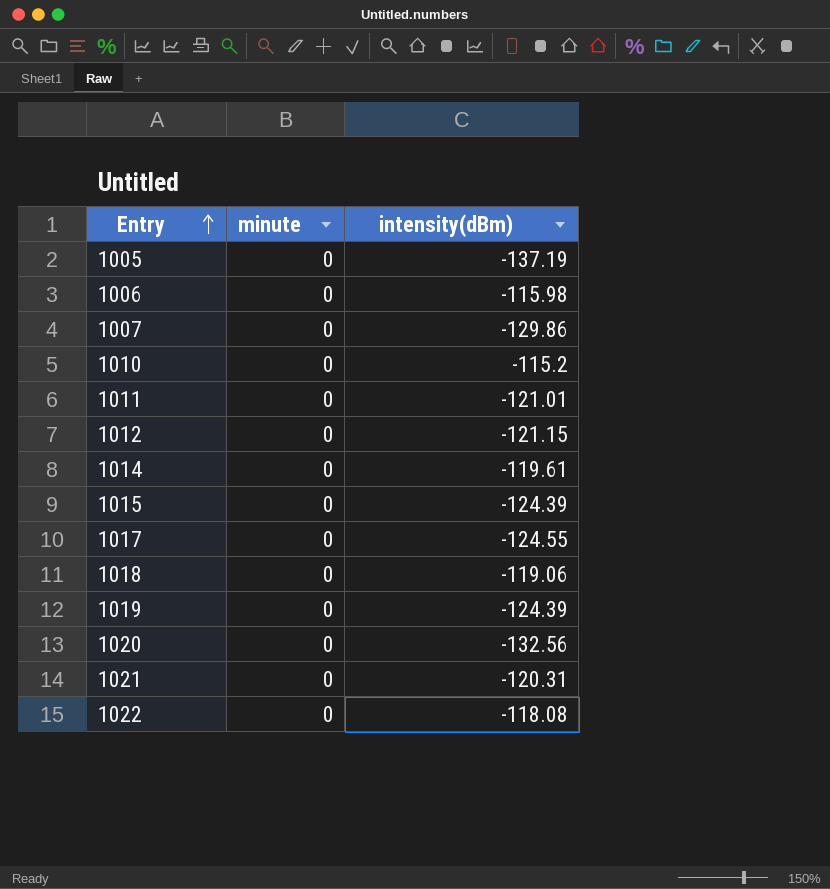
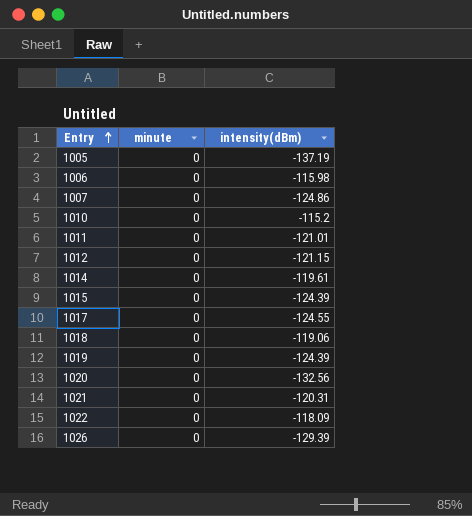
1007 | intensity(dBm): -129.86 -> -124.86
1022 | intensity(dBm): -118.08 -> -118.09
row 1026: none -> 0 | -129.39

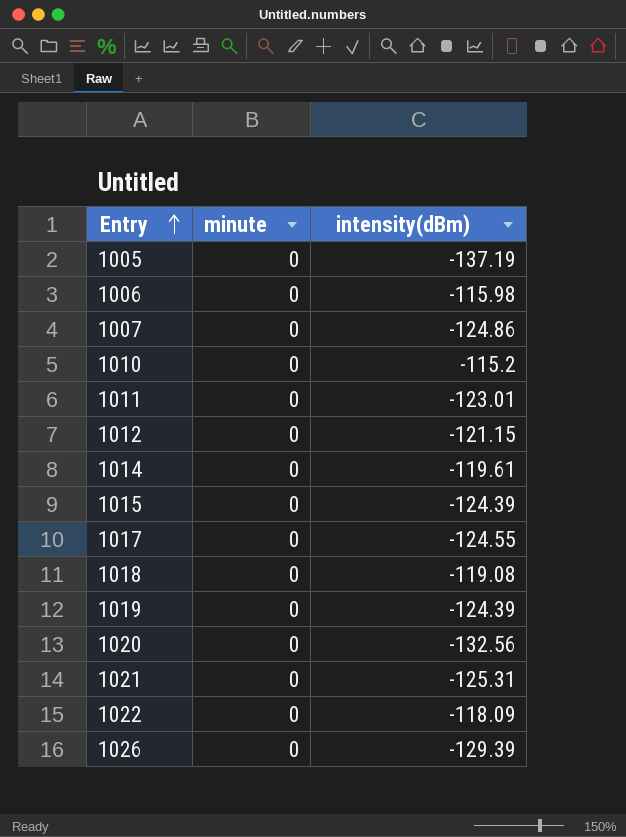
1011 | intensity(dBm): -121.01 -> -123.01
1018 | intensity(dBm): -119.06 -> -119.08
1021 | intensity(dBm): -120.31 -> -125.31

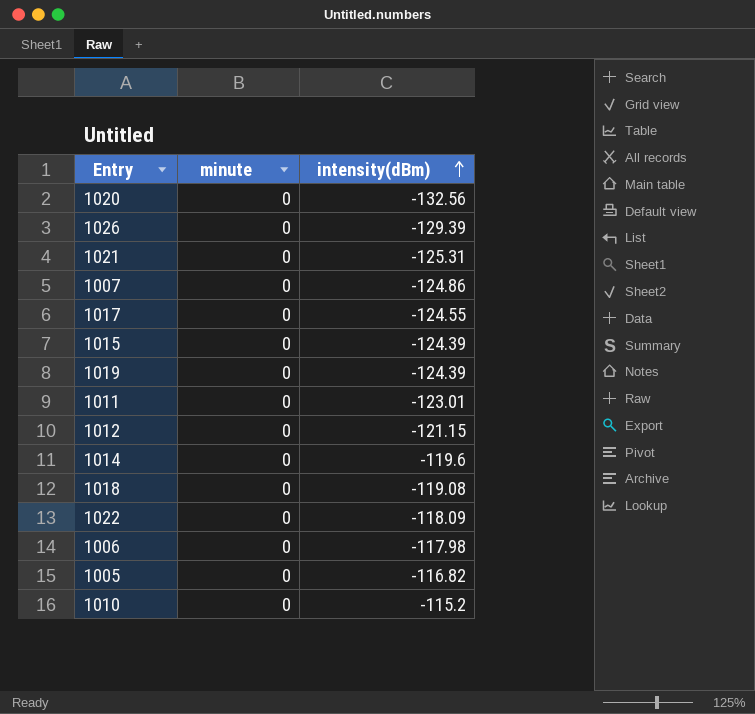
row order: Entry ascending -> intensity(dBm) ascending
1014 | intensity(dBm): -119.61 -> -119.6
1006 | intensity(dBm): -115.98 -> -117.98
1005 | intensity(dBm): -137.19 -> -116.82

